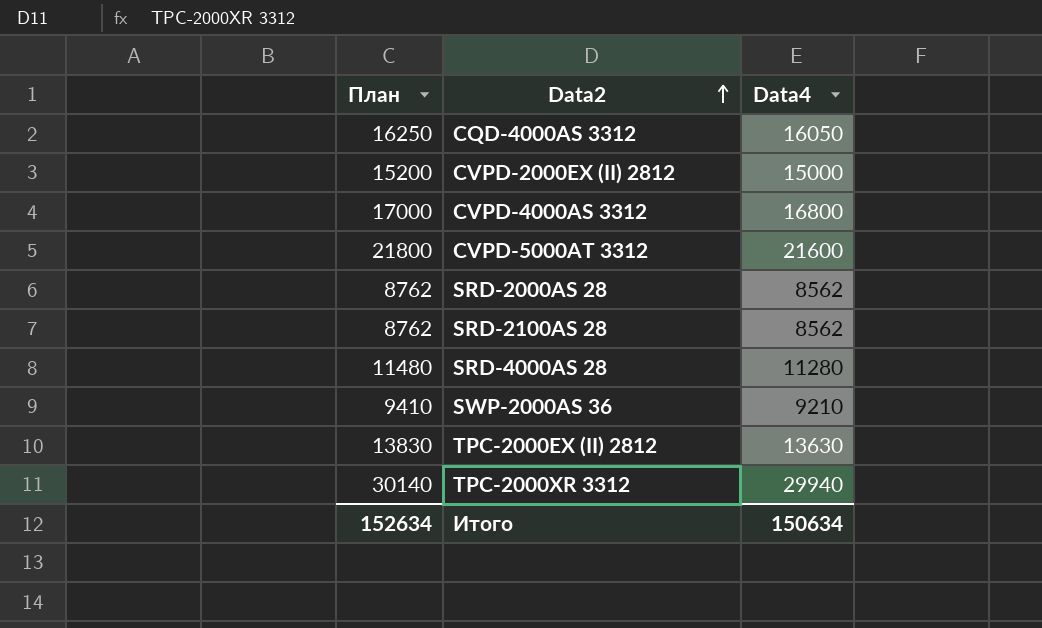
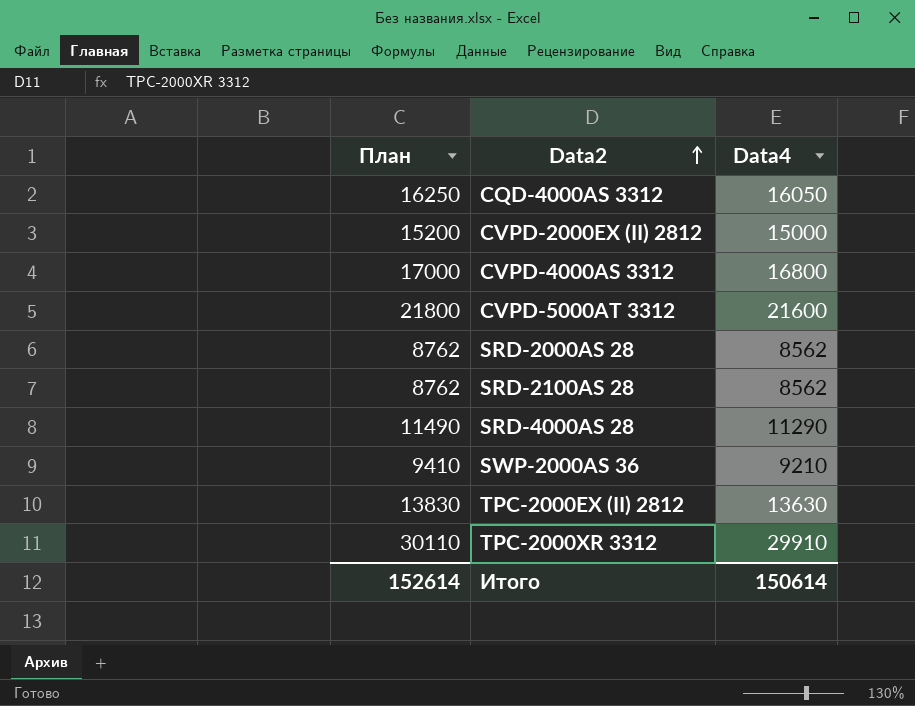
SRD-4000AS 28 | План: 11480 -> 11490
SRD-4000AS 28 | Data4: 11280 -> 11290
TPC-2000XR 3312 | План: 30140 -> 30110
TPC-2000XR 3312 | Data4: 29940 -> 29910
Итого | План: 152634 -> 152614
Итого | Data4: 150634 -> 150614

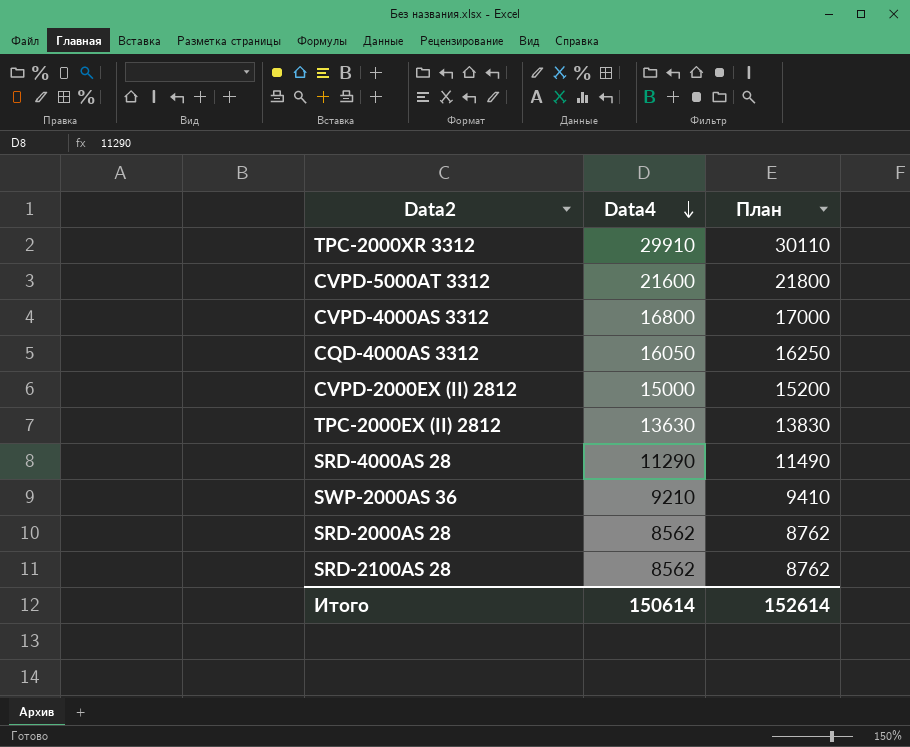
row order: Data2 ascending -> Data4 descending
column План | position: 1 -> 3

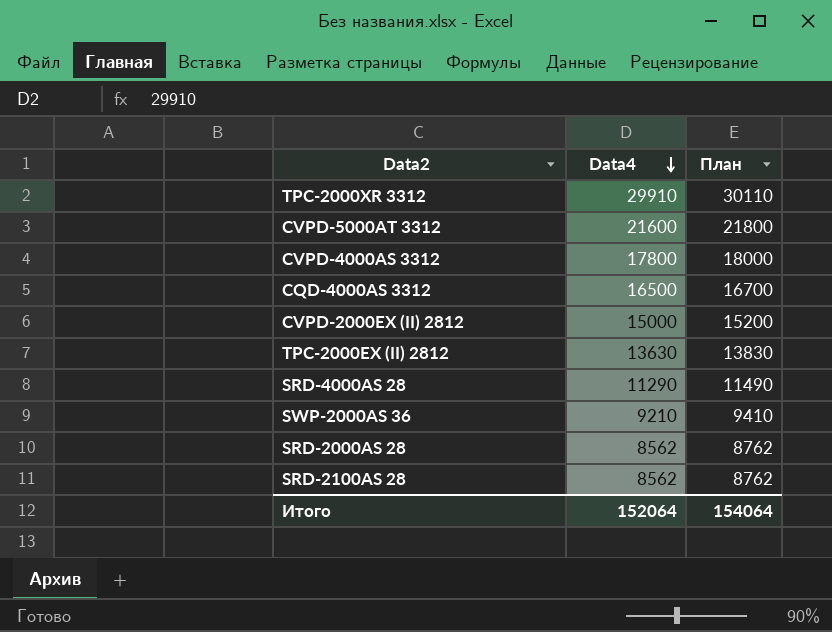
CVPD-4000AS 3312 | Data4: 16800 -> 17800
CVPD-4000AS 3312 | План: 17000 -> 18000
CQD-4000AS 3312 | Data4: 16050 -> 16500
CQD-4000AS 3312 | План: 16250 -> 16700
Итого | Data4: 150614 -> 152064
Итого | План: 152614 -> 154064

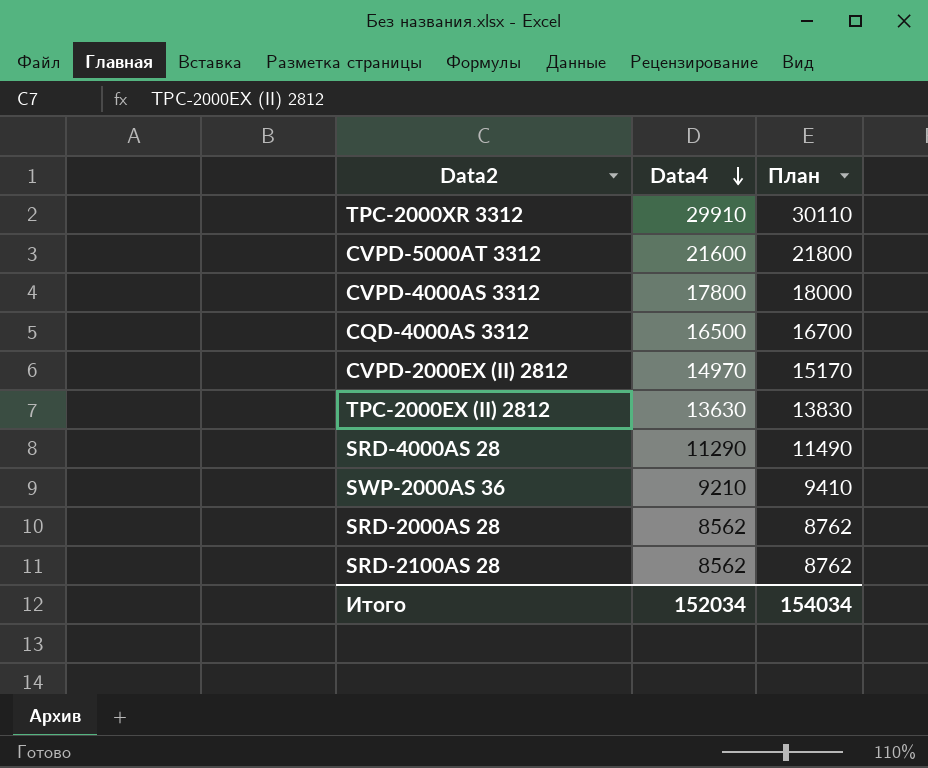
CVPD-2000EX (II) 2812 | Data4: 15000 -> 14970
CVPD-2000EX (II) 2812 | План: 15200 -> 15170
Итого | Data4: 152064 -> 152034
Итого | План: 154064 -> 154034

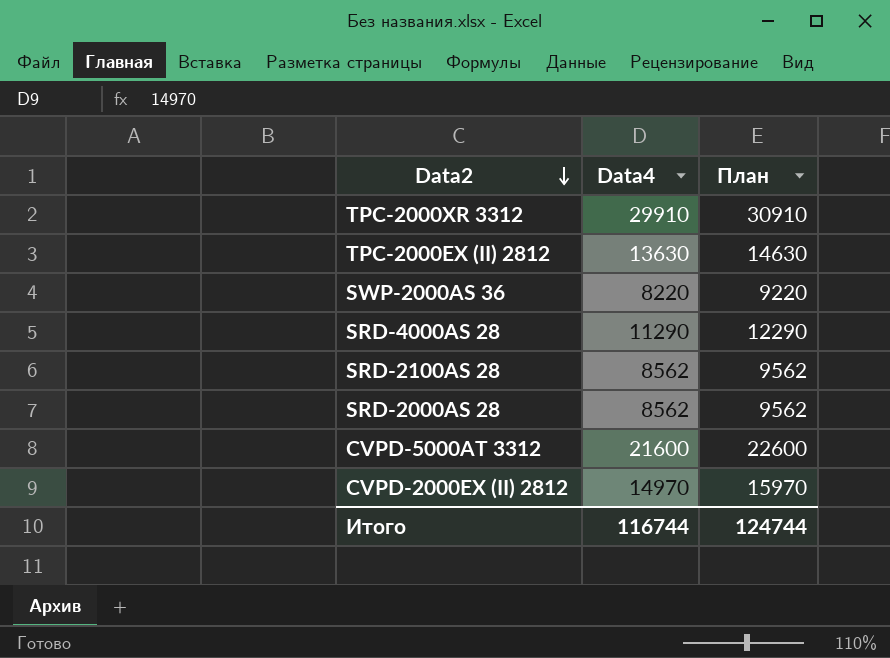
row order: Data4 descending -> Data2 descending
column План | formula: [Data4] + 200 -> [Data4] + 1000
row CVPD-4000AS 3312: 17800 | 18000 -> none
row CQD-4000AS 3312: 16500 | 16700 -> none
SWP-2000AS 36 | Data4: 9210 -> 8220
Итого | Data4: 152034 -> 116744
Итого | План: 154034 -> 124744

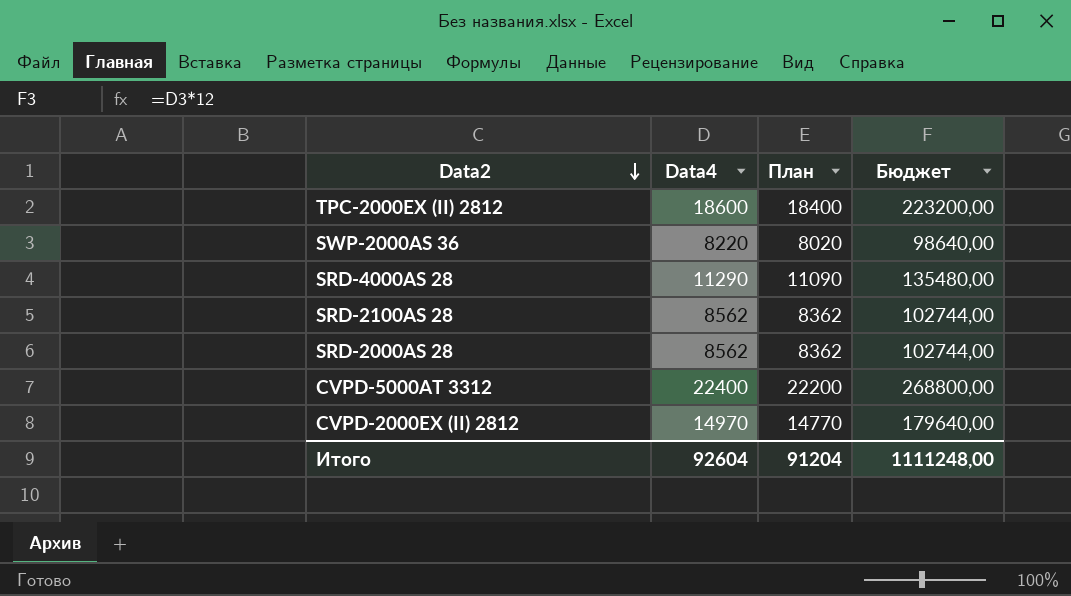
column План | formula: [Data4] + 1000 -> [Data4] - 200
column Бюджет | formula: none -> [Data4] * 12
row TPC-2000XR 3312: 29910 | 30910 -> none
TPC-2000EX (II) 2812 | Data4: 13630 -> 18600
CVPD-5000AT 3312 | Data4: 21600 -> 22400
Итого | Data4: 116744 -> 92604
Итого | План: 124744 -> 91204

